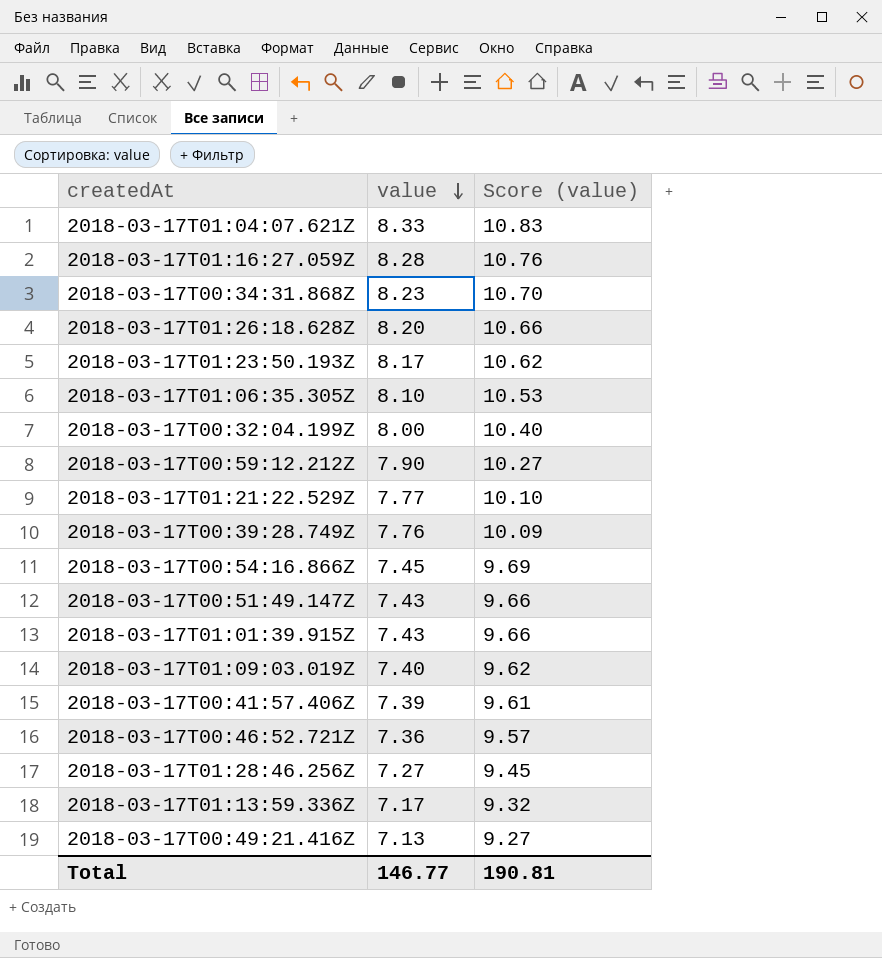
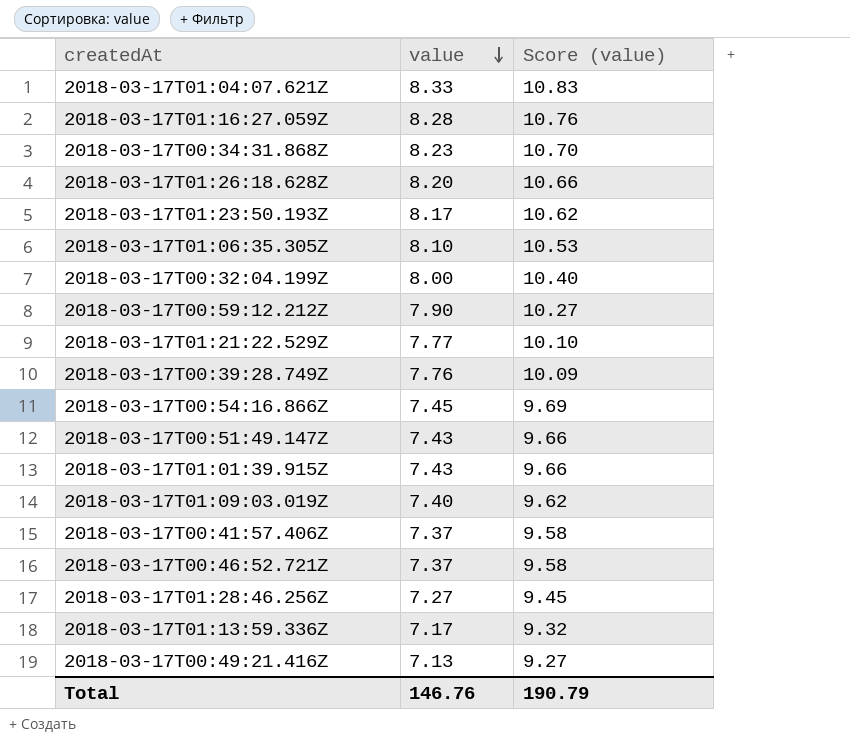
2018-03-17T00:41:57.406Z | value: 7.39 -> 7.37
2018-03-17T00:41:57.406Z | Score (value): 9.61 -> 9.58
2018-03-17T00:46:52.721Z | value: 7.36 -> 7.37
2018-03-17T00:46:52.721Z | Score (value): 9.57 -> 9.58
Total | value: 146.77 -> 146.76
Total | Score (value): 190.81 -> 190.79

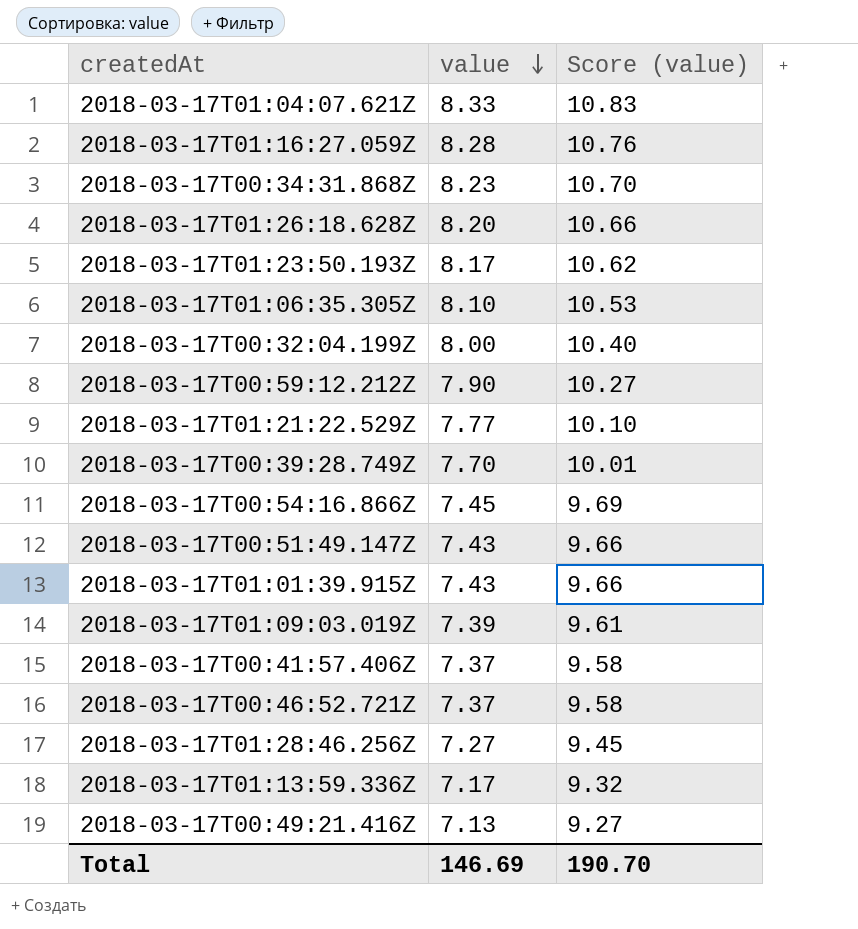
2018-03-17T00:39:28.749Z | value: 7.76 -> 7.70
2018-03-17T00:39:28.749Z | Score (value): 10.09 -> 10.01
2018-03-17T01:09:03.019Z | value: 7.40 -> 7.39
2018-03-17T01:09:03.019Z | Score (value): 9.62 -> 9.61
Total | value: 146.76 -> 146.69
Total | Score (value): 190.79 -> 190.70

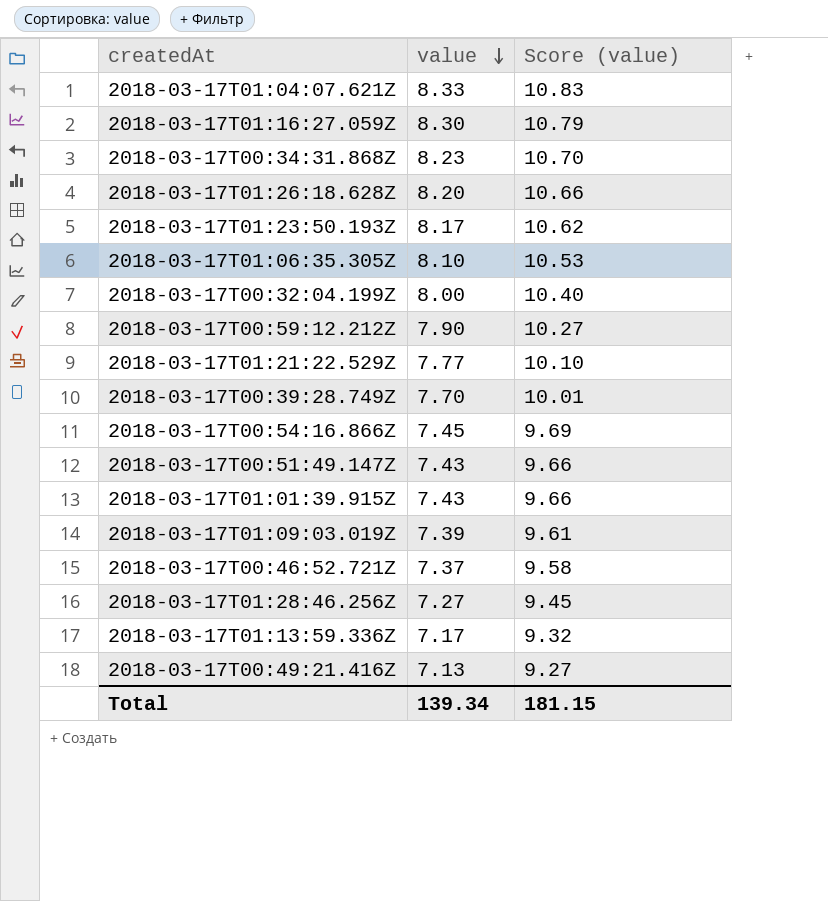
row 2018-03-17T00:41:57.406Z: 7.37 | 9.58 -> none
2018-03-17T01:16:27.059Z | value: 8.28 -> 8.30
2018-03-17T01:16:27.059Z | Score (value): 10.76 -> 10.79
Total | value: 146.69 -> 139.34
Total | Score (value): 190.70 -> 181.15

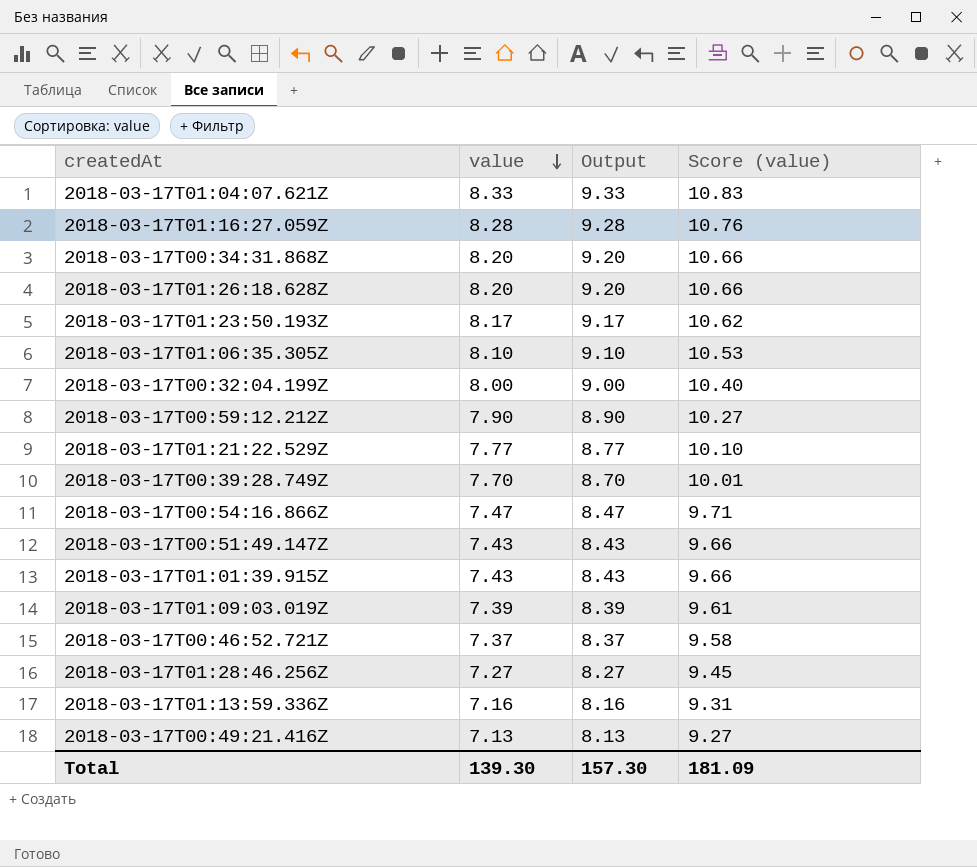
column Output | formula: none -> [value] + 1
2018-03-17T01:16:27.059Z | value: 8.30 -> 8.28
2018-03-17T01:16:27.059Z | Score (value): 10.79 -> 10.76
2018-03-17T00:34:31.868Z | value: 8.23 -> 8.20
2018-03-17T00:34:31.868Z | Score (value): 10.70 -> 10.66
2018-03-17T00:54:16.866Z | value: 7.45 -> 7.47
2018-03-17T00:54:16.866Z | Score (value): 9.69 -> 9.71
2018-03-17T01:13:59.336Z | value: 7.17 -> 7.16
2018-03-17T01:13:59.336Z | Score (value): 9.32 -> 9.31
Total | value: 139.34 -> 139.30
Total | Score (value): 181.15 -> 181.09

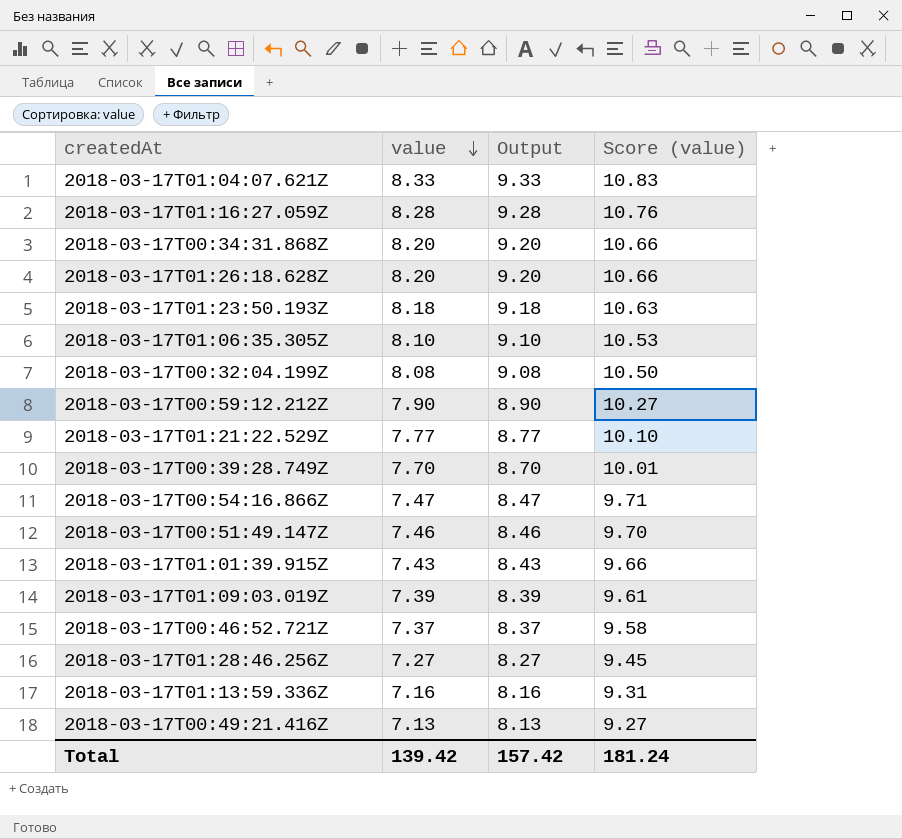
2018-03-17T01:23:50.193Z | value: 8.17 -> 8.18
2018-03-17T01:23:50.193Z | Output: 9.17 -> 9.18
2018-03-17T01:23:50.193Z | Score (value): 10.62 -> 10.63
2018-03-17T00:32:04.199Z | value: 8.00 -> 8.08
2018-03-17T00:32:04.199Z | Output: 9.00 -> 9.08
2018-03-17T00:32:04.199Z | Score (value): 10.40 -> 10.50
2018-03-17T00:51:49.147Z | value: 7.43 -> 7.46
2018-03-17T00:51:49.147Z | Output: 8.43 -> 8.46
2018-03-17T00:51:49.147Z | Score (value): 9.66 -> 9.70
Total | value: 139.30 -> 139.42
Total | Output: 157.30 -> 157.42
Total | Score (value): 181.09 -> 181.24

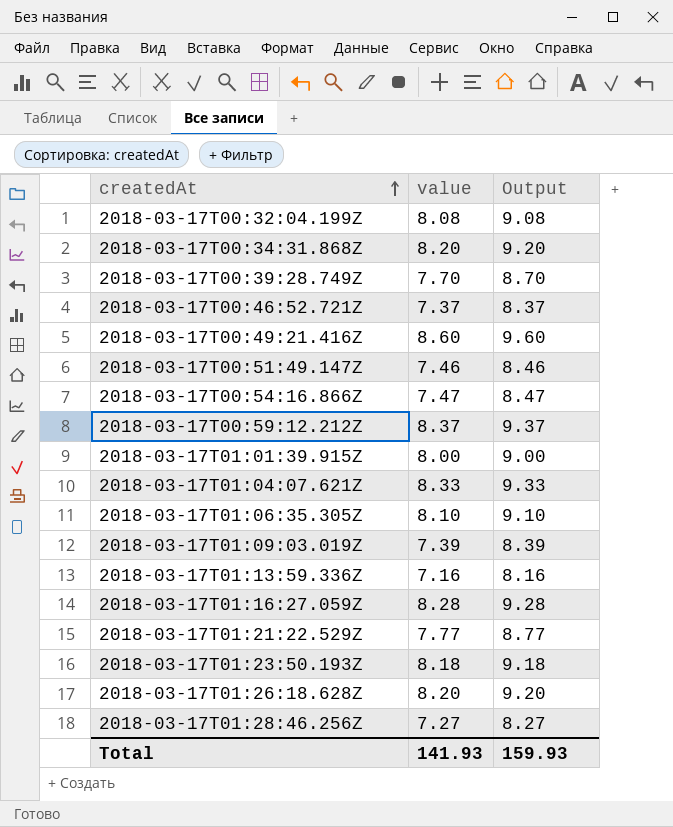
row order: value descending -> createdAt ascending
column Score (value) | formula: [value] * 1.3 -> none
2018-03-17T00:49:21.416Z | value: 7.13 -> 8.60
2018-03-17T00:49:21.416Z | Output: 8.13 -> 9.60
2018-03-17T00:59:12.212Z | value: 7.90 -> 8.37
2018-03-17T00:59:12.212Z | Output: 8.90 -> 9.37
2018-03-17T01:01:39.915Z | value: 7.43 -> 8.00
2018-03-17T01:01:39.915Z | Output: 8.43 -> 9.00
Total | value: 139.42 -> 141.93
Total | Output: 157.42 -> 159.93

